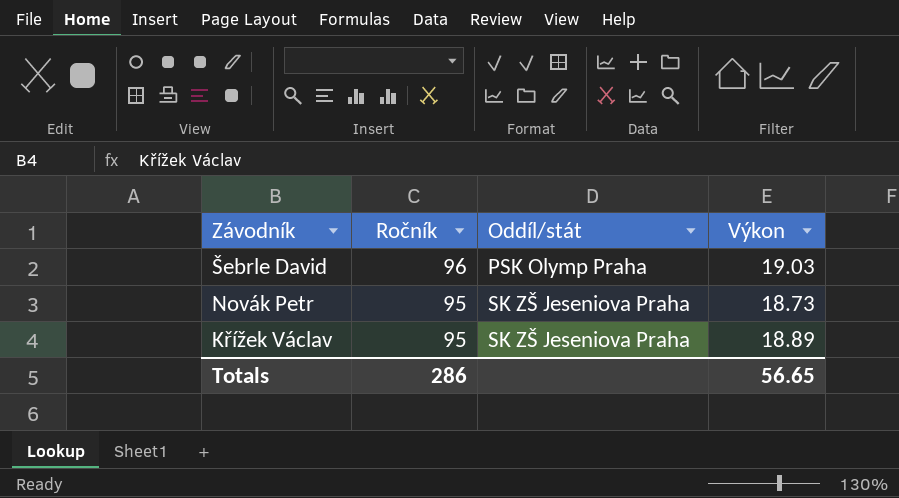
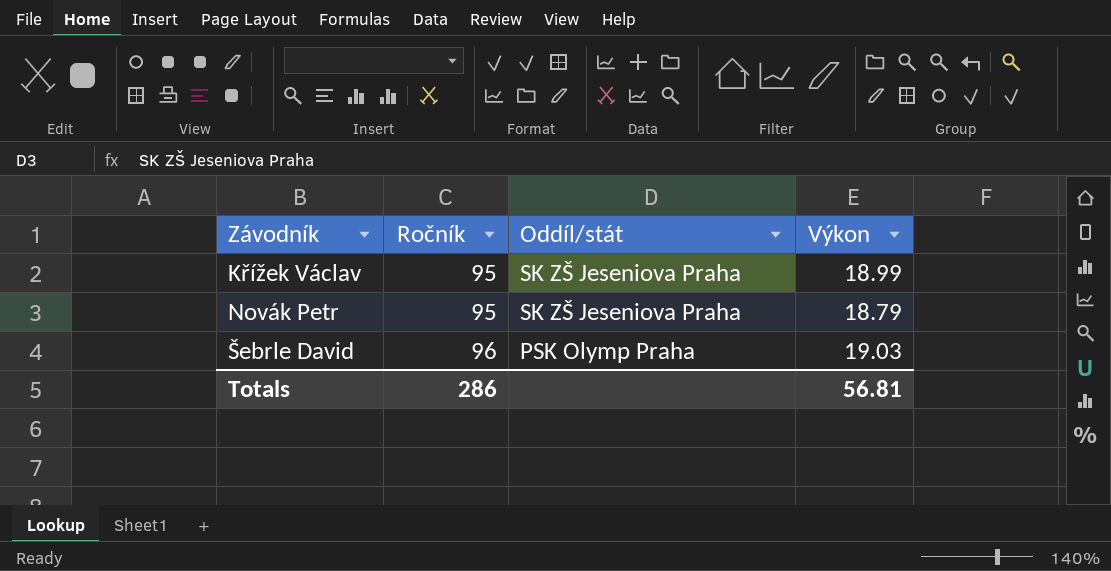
row order: Závodník descending -> Závodník ascending
Křížek Václav | Výkon: 18.89 -> 18.99
Novák Petr | Výkon: 18.73 -> 18.79
Totals | Výkon: 56.65 -> 56.81

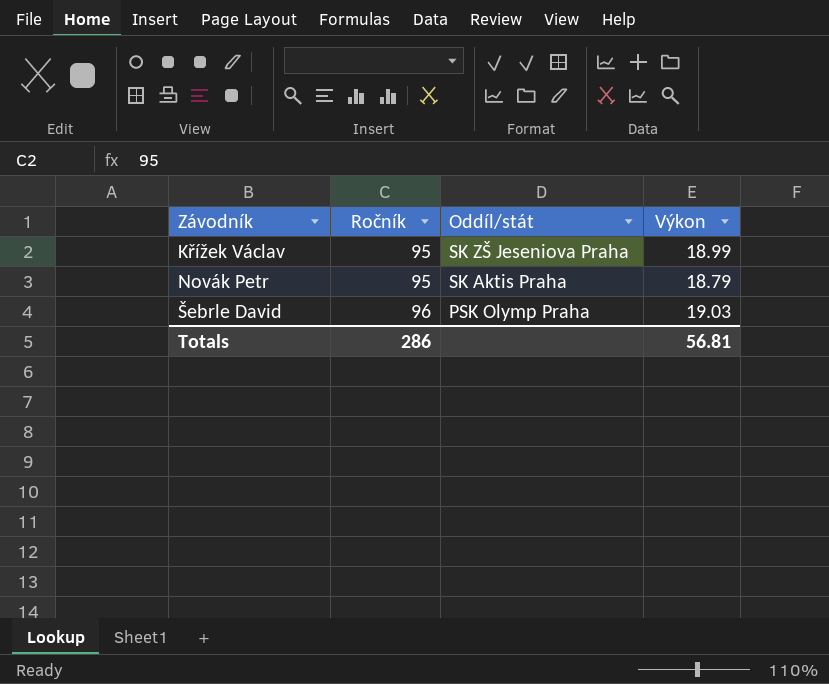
Novák Petr | Oddíl/stát: SK ZŠ Jeseniova Praha -> SK Aktis Praha

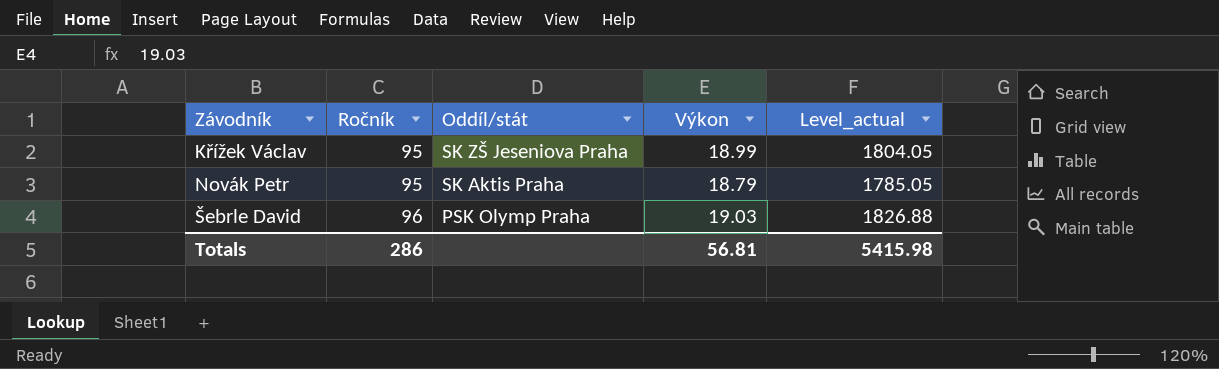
column Level_actual | formula: none -> [Ročník] * [Výkon]

